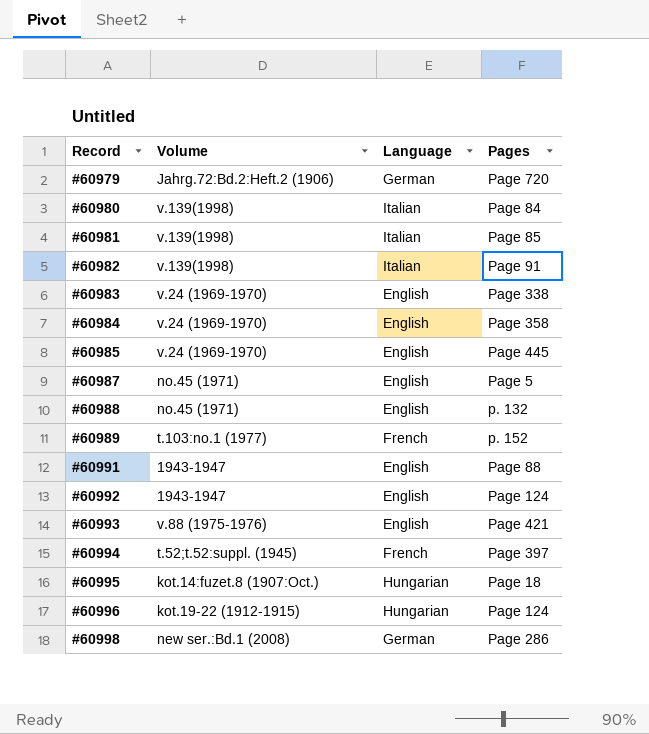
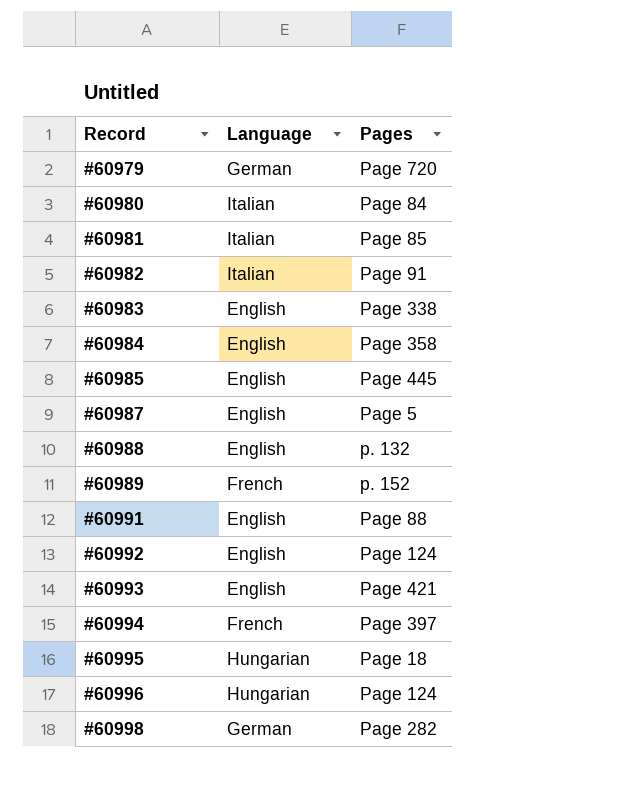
column Volume | position: 2 -> none
#60998 | Pages: Page 286 -> Page 282

